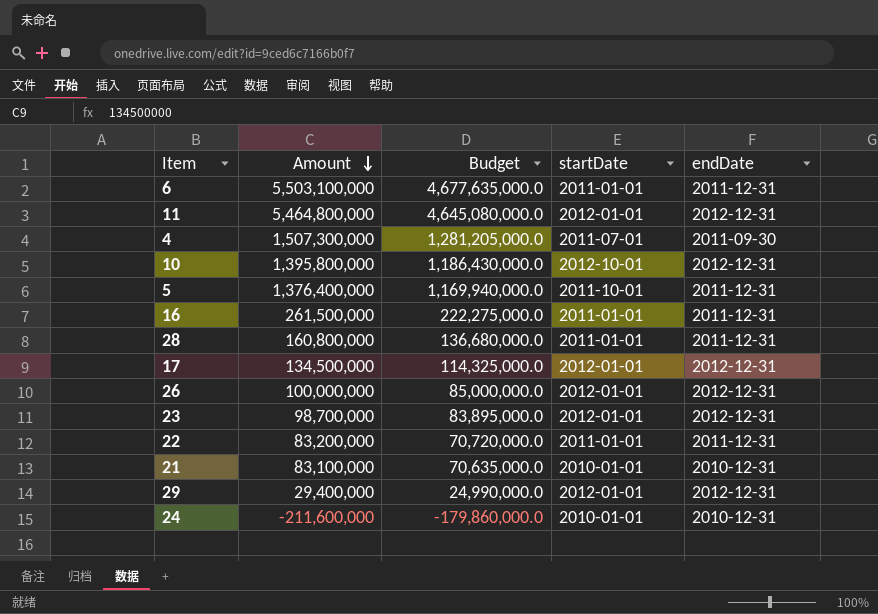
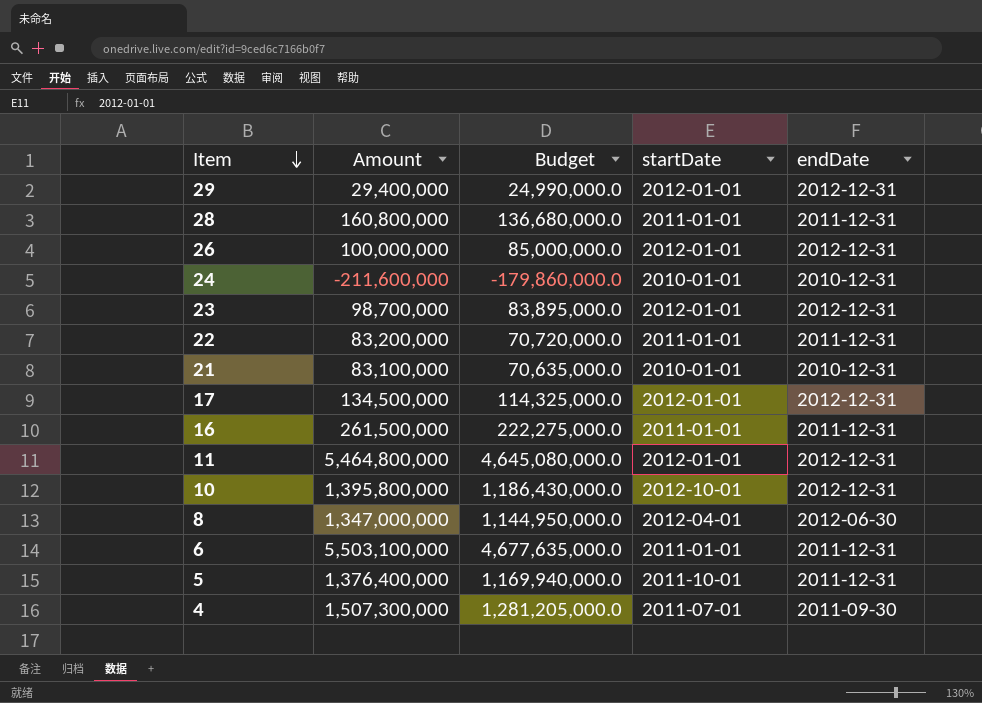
row order: Amount descending -> Item descending
row 8: none -> 1,347,000,000 | 1,144,950,000.0 | 2012-04-01 | 2012-06-30

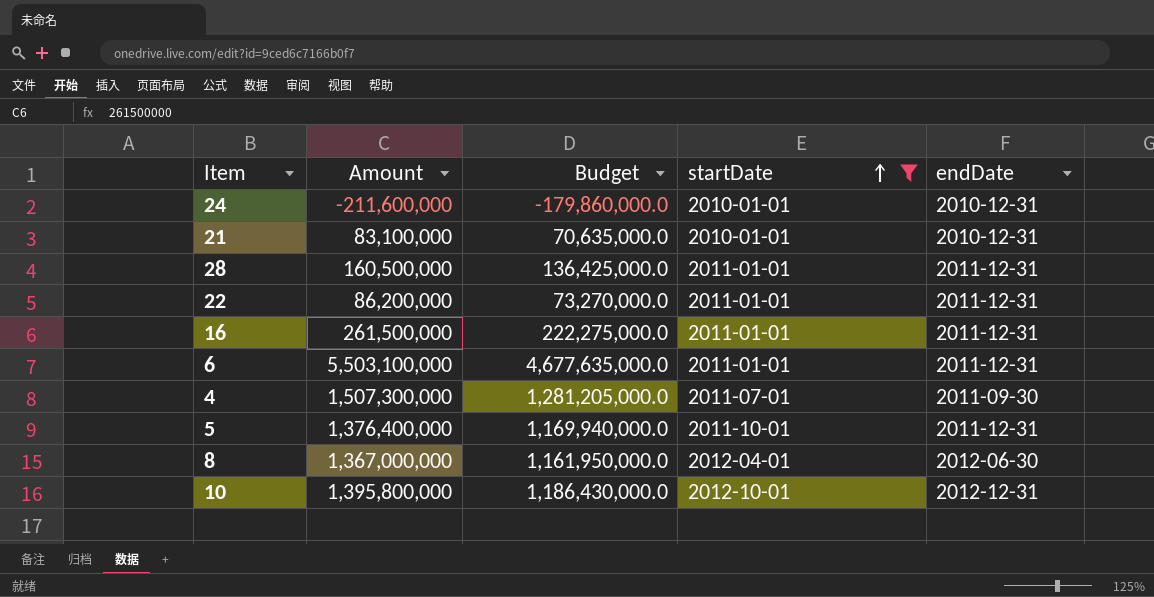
filter: none -> startDate != 2012-01-01
row order: Item descending -> startDate ascending
28 | Amount: 160,800,000 -> 160,500,000
28 | Budget: 136,680,000.0 -> 136,425,000.0
22 | Amount: 83,200,000 -> 86,200,000
22 | Budget: 70,720,000.0 -> 73,270,000.0
8 | Amount: 1,347,000,000 -> 1,367,000,000
8 | Budget: 1,144,950,000.0 -> 1,161,950,000.0

